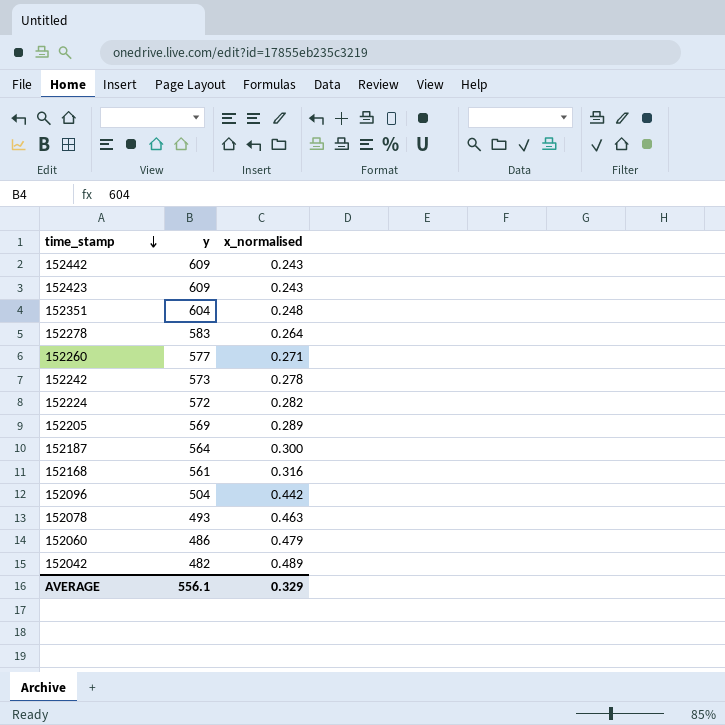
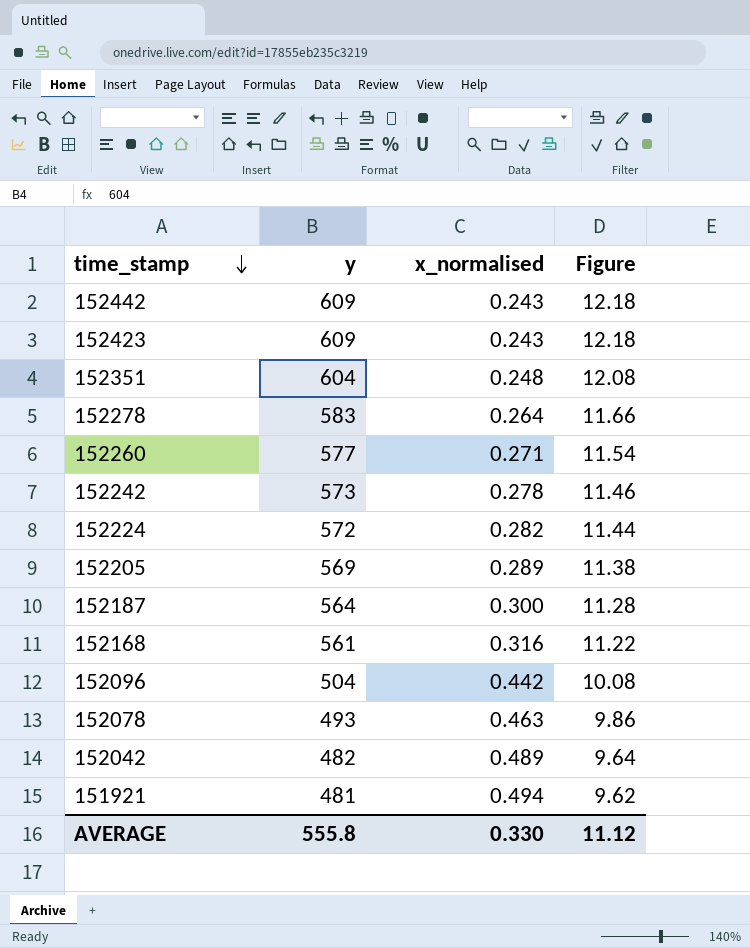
column Figure | formula: none -> [y] * 0.02
row 152060: 486 | 0.479 -> none
row 151921: none -> 481 | 0.494 | 9.62
AVERAGE | y: 556.1 -> 555.8
AVERAGE | x_normalised: 0.329 -> 0.330

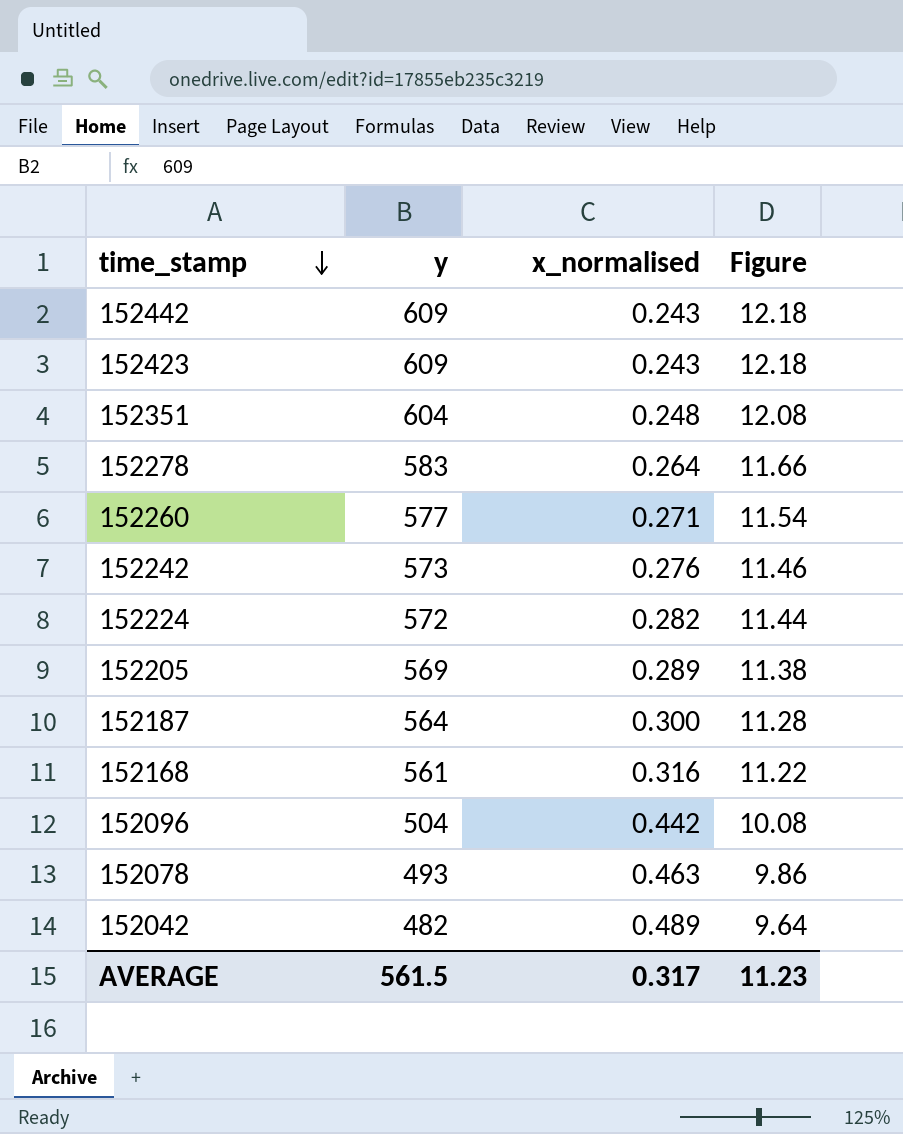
row 151921: 481 | 0.494 | 9.62 -> none
152242 | x_normalised: 0.278 -> 0.276
AVERAGE | y: 555.8 -> 561.5
AVERAGE | x_normalised: 0.330 -> 0.317
AVERAGE | Figure: 11.12 -> 11.23

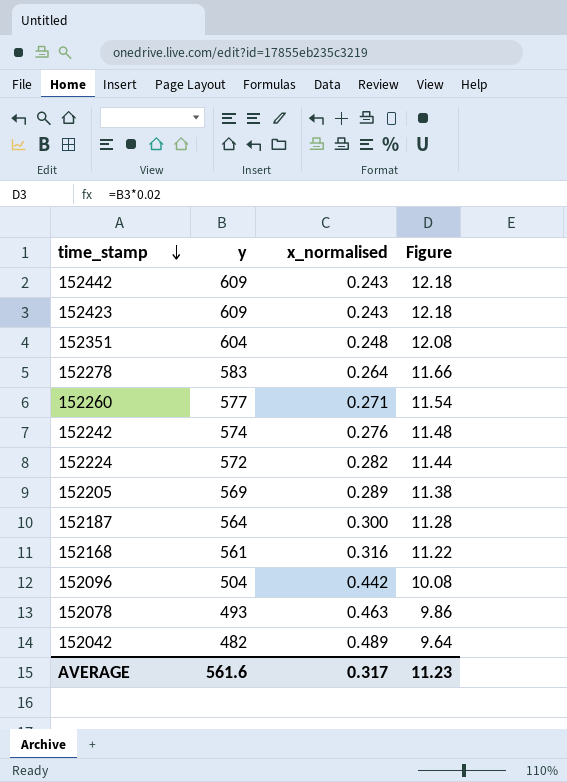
152242 | y: 573 -> 574
152242 | Figure: 11.46 -> 11.48
AVERAGE | y: 561.5 -> 561.6

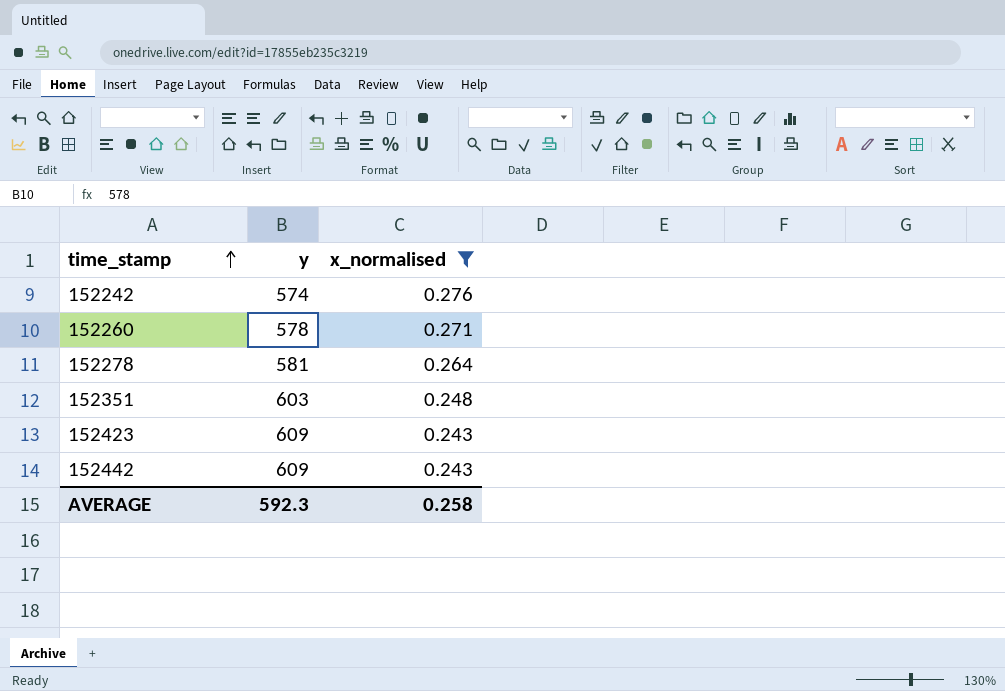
filter: none -> x_normalised <= 0.276
row order: time_stamp descending -> time_stamp ascending
column Figure | formula: [y] * 0.02 -> none
152260 | y: 577 -> 578
152278 | y: 583 -> 581
152351 | y: 604 -> 603
AVERAGE | y: 561.6 -> 592.3
AVERAGE | x_normalised: 0.317 -> 0.258

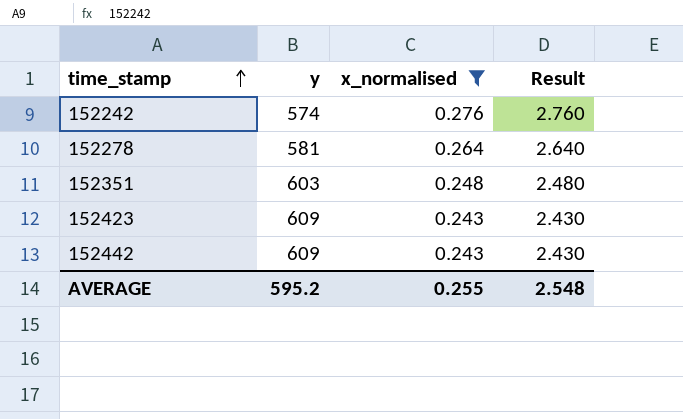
column Result | formula: none -> [x_normalised] * 10
row 152260: 578 | 0.271 -> none
AVERAGE | y: 592.3 -> 595.2
AVERAGE | x_normalised: 0.258 -> 0.255

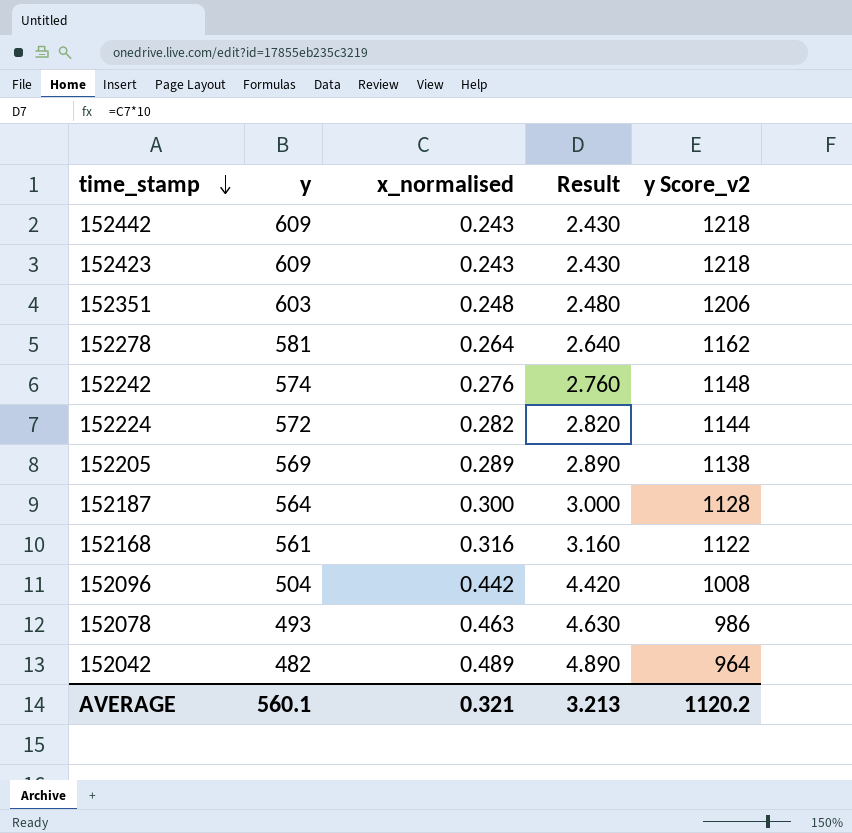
filter: x_normalised <= 0.276 -> none
row order: time_stamp ascending -> time_stamp descending
column y Score_v2 | formula: none -> [y] * 2
AVERAGE | y: 595.2 -> 560.1
AVERAGE | x_normalised: 0.255 -> 0.321
AVERAGE | Result: 2.548 -> 3.213

